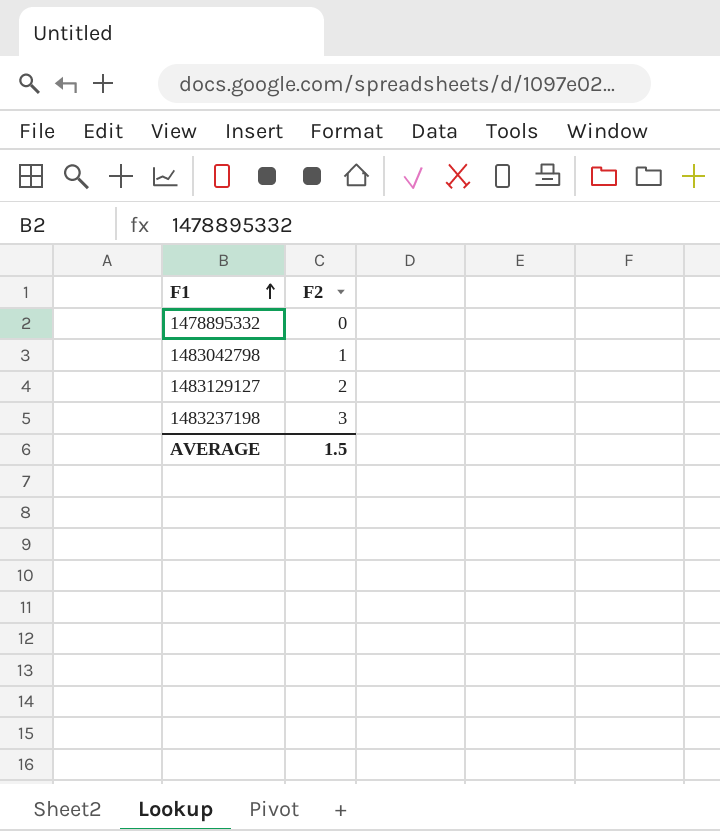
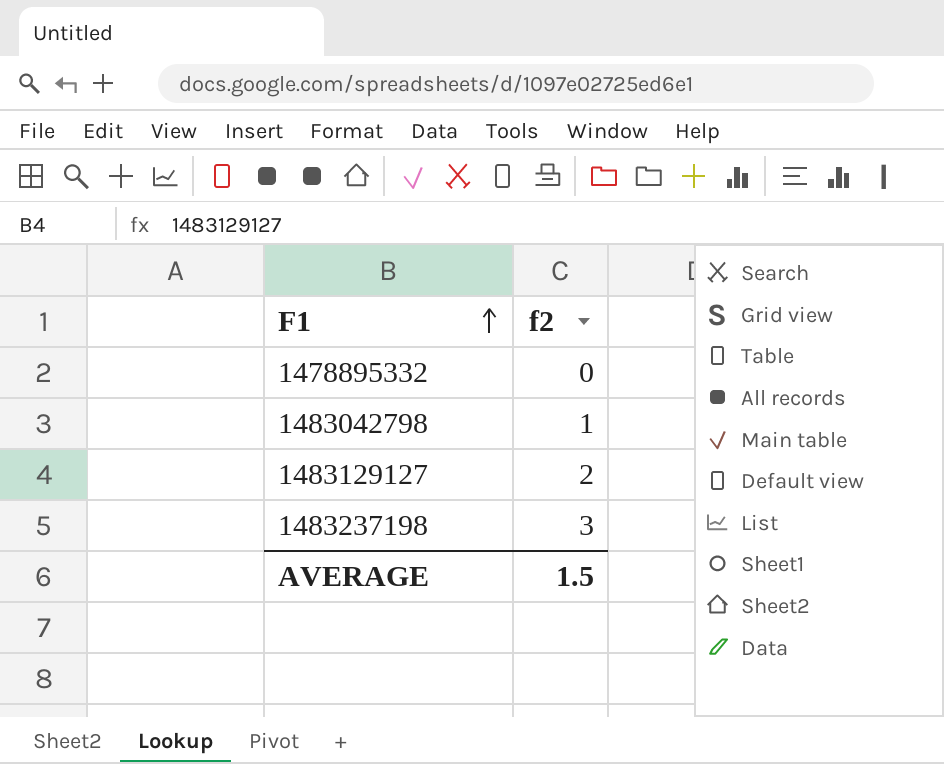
column name: F2 -> f2

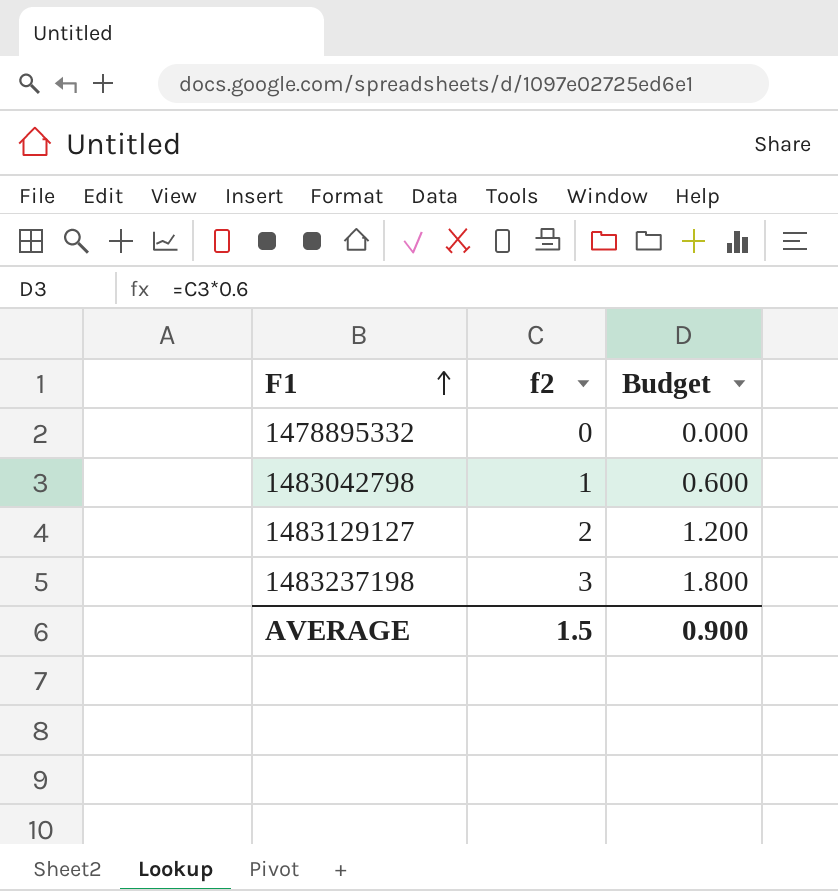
column Budget | formula: none -> [f2] * 0.6

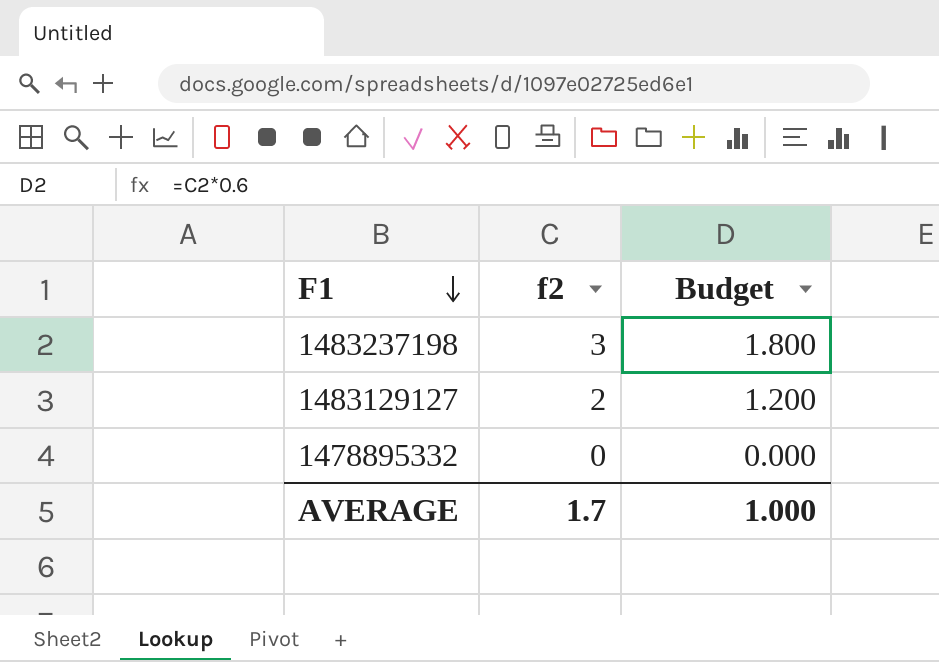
row order: F1 ascending -> F1 descending
row 1483042798: 1 | 0.600 -> none
AVERAGE | f2: 1.5 -> 1.7
AVERAGE | Budget: 0.900 -> 1.000

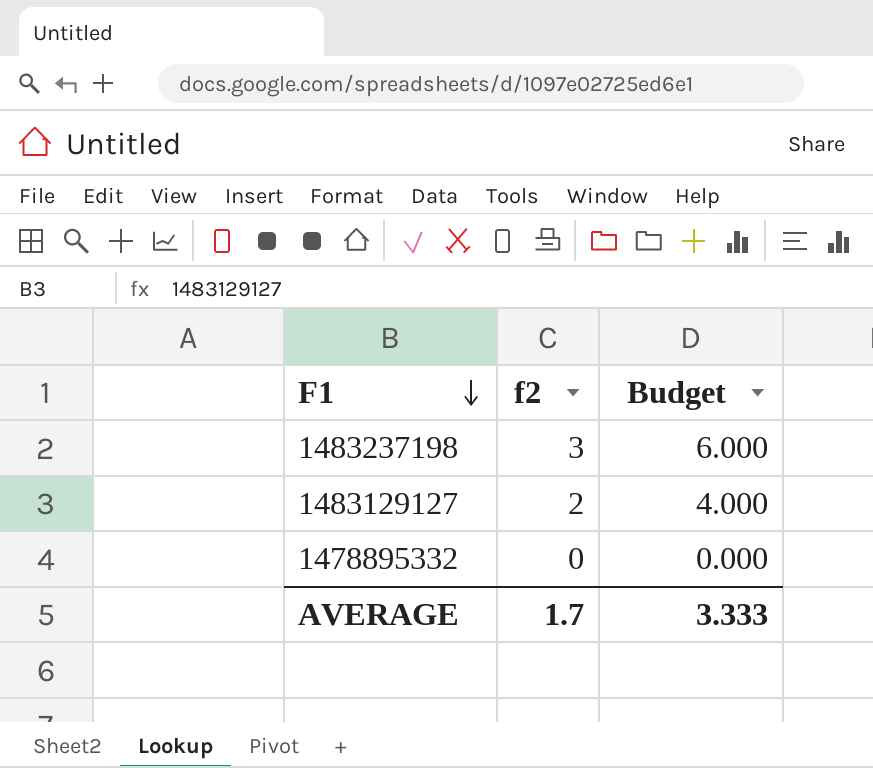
column Budget | formula: [f2] * 0.6 -> [f2] * 2
AVERAGE | Budget: 1.000 -> 3.333

